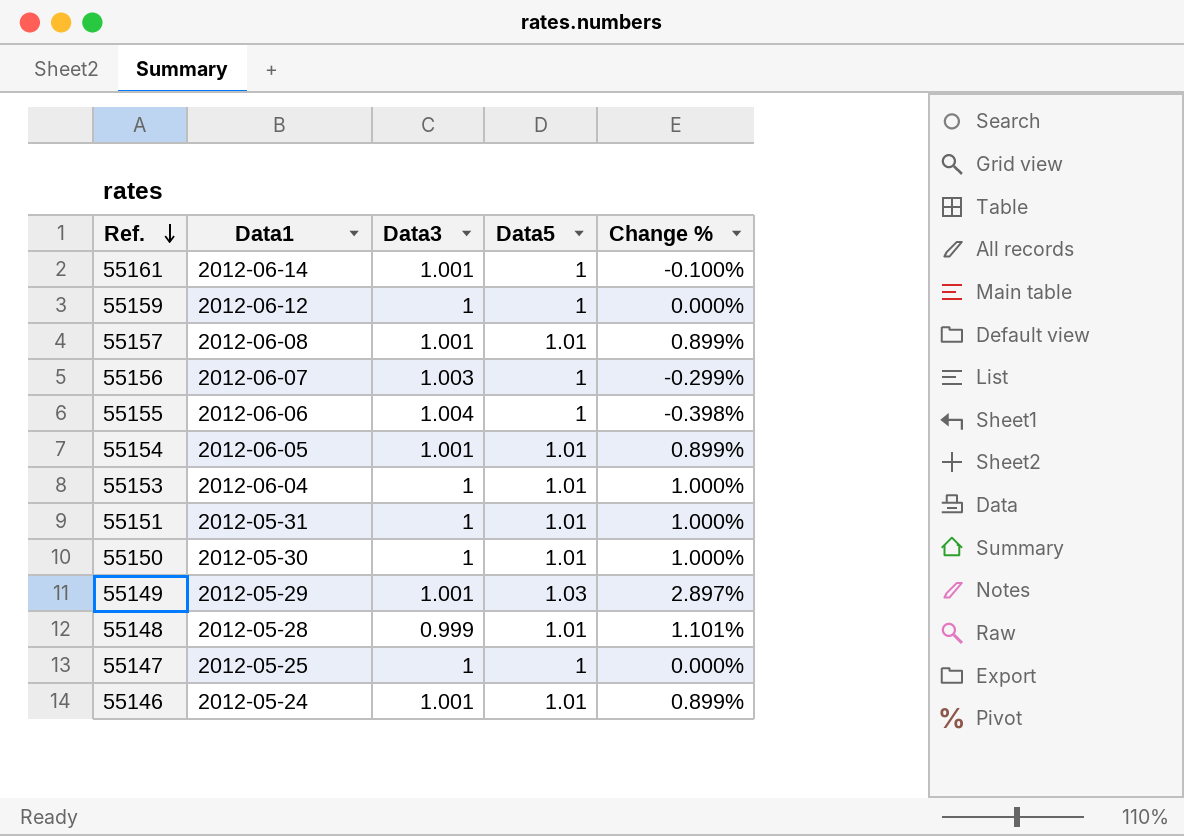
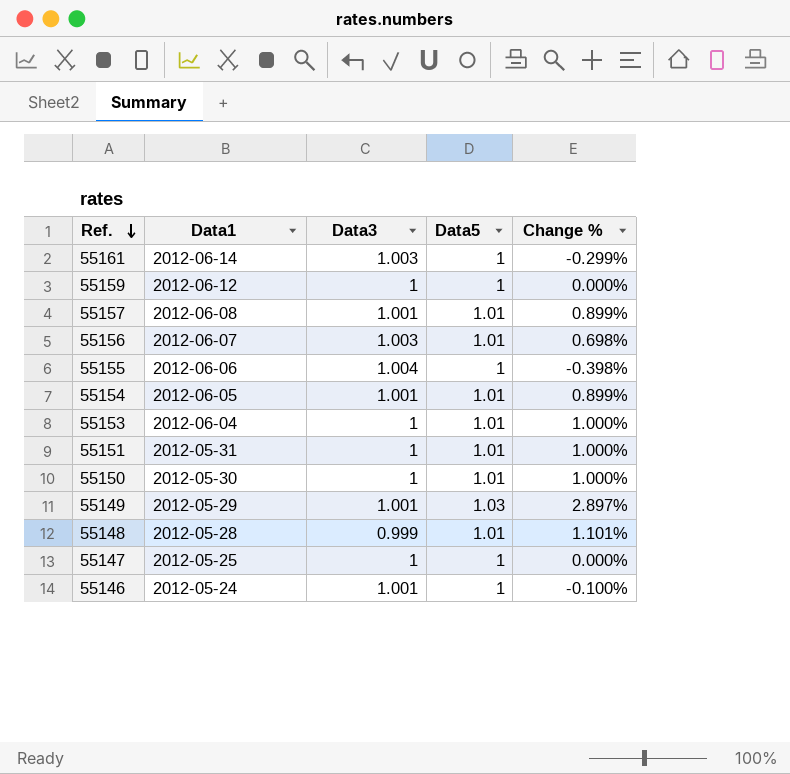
55161 | Data3: 1.001 -> 1.003
55161 | Change %: -0.100% -> -0.299%
55156 | Data5: 1 -> 1.01
55156 | Change %: -0.299% -> 0.698%
55146 | Data5: 1.01 -> 1
55146 | Change %: 0.899% -> -0.100%

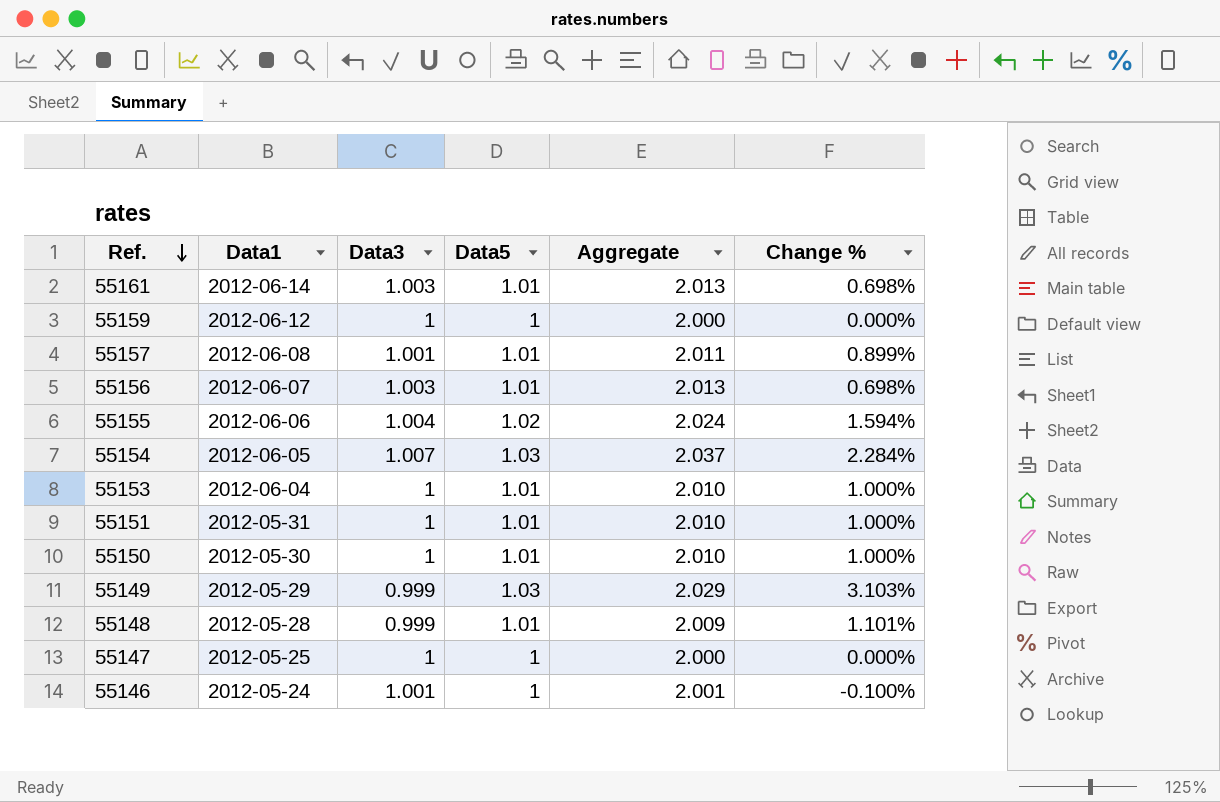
column Aggregate | formula: none -> [Data3] + [Data5]
55161 | Data5: 1 -> 1.01
55161 | Change %: -0.299% -> 0.698%
55155 | Data5: 1 -> 1.02
55155 | Change %: -0.398% -> 1.594%
55154 | Data3: 1.001 -> 1.007
55154 | Data5: 1.01 -> 1.03
55154 | Change %: 0.899% -> 2.284%
55149 | Data3: 1.001 -> 0.999
55149 | Change %: 2.897% -> 3.103%

